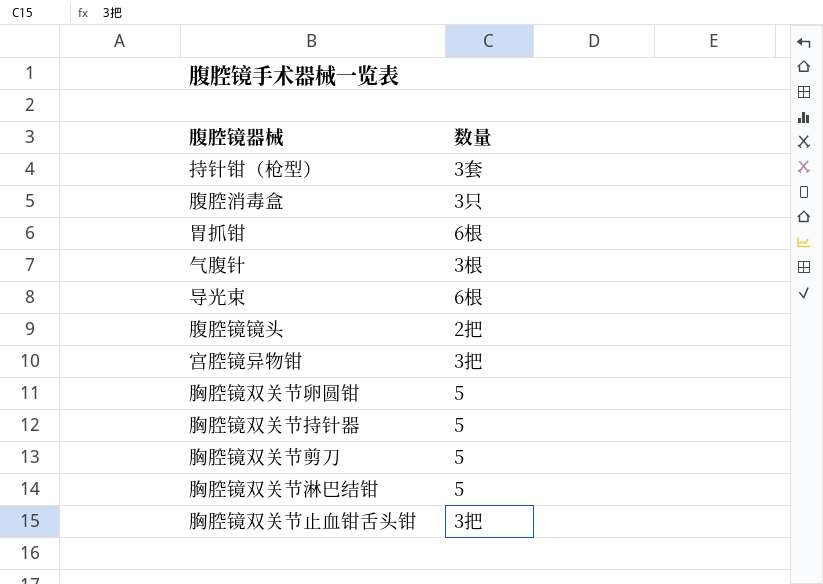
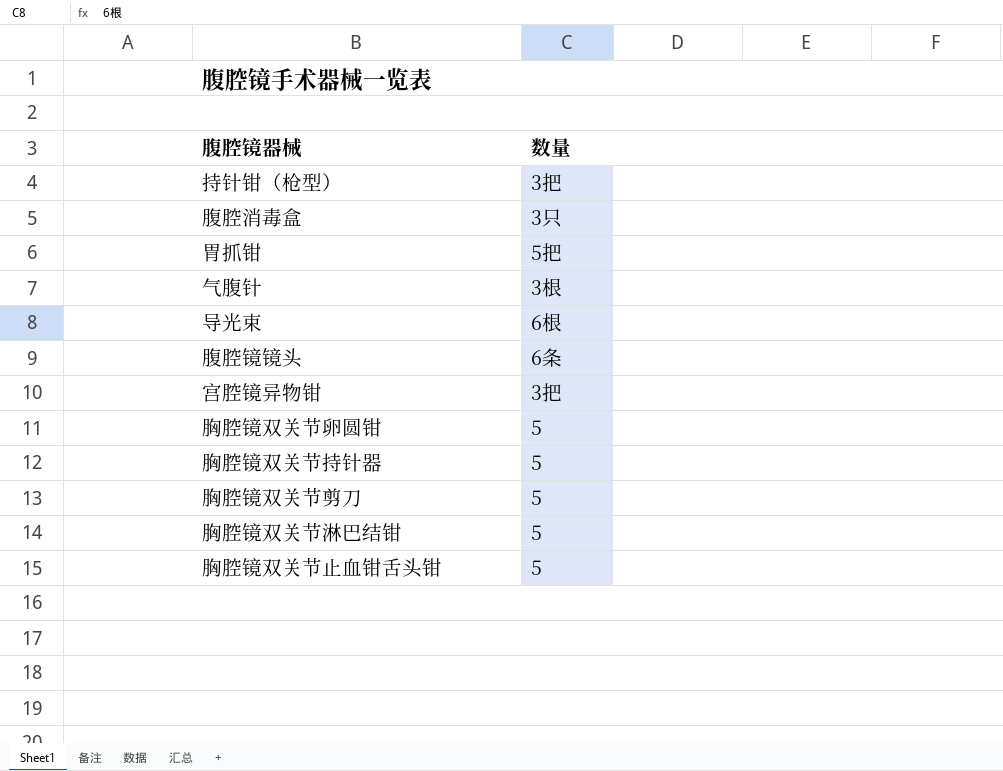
持针钳（枪型） | 数量: 3套 -> 3把
胃抓钳 | 数量: 6根 -> 5把
腹腔镜镜头 | 数量: 2把 -> 6条
胸腔镜双关节止血钳舌头钳 | 数量: 3把 -> 5

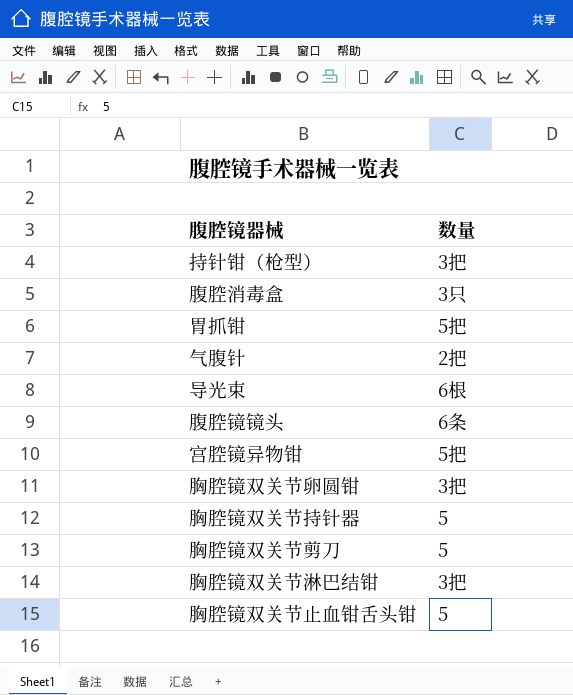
气腹针 | 数量: 3根 -> 2把
宫腔镜异物钳 | 数量: 3把 -> 5把
胸腔镜双关节卵圆钳 | 数量: 5 -> 3把
胸腔镜双关节淋巴结钳 | 数量: 5 -> 3把

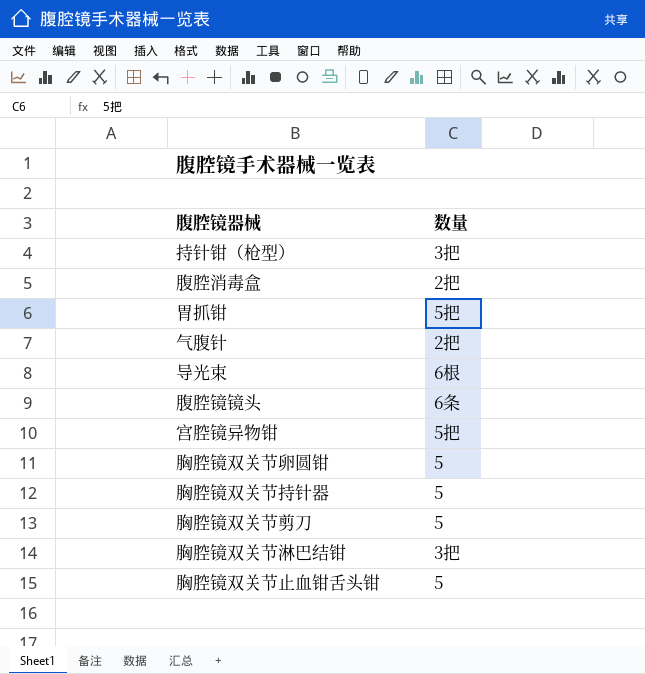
腹腔消毒盒 | 数量: 3只 -> 2把
胸腔镜双关节卵圆钳 | 数量: 3把 -> 5

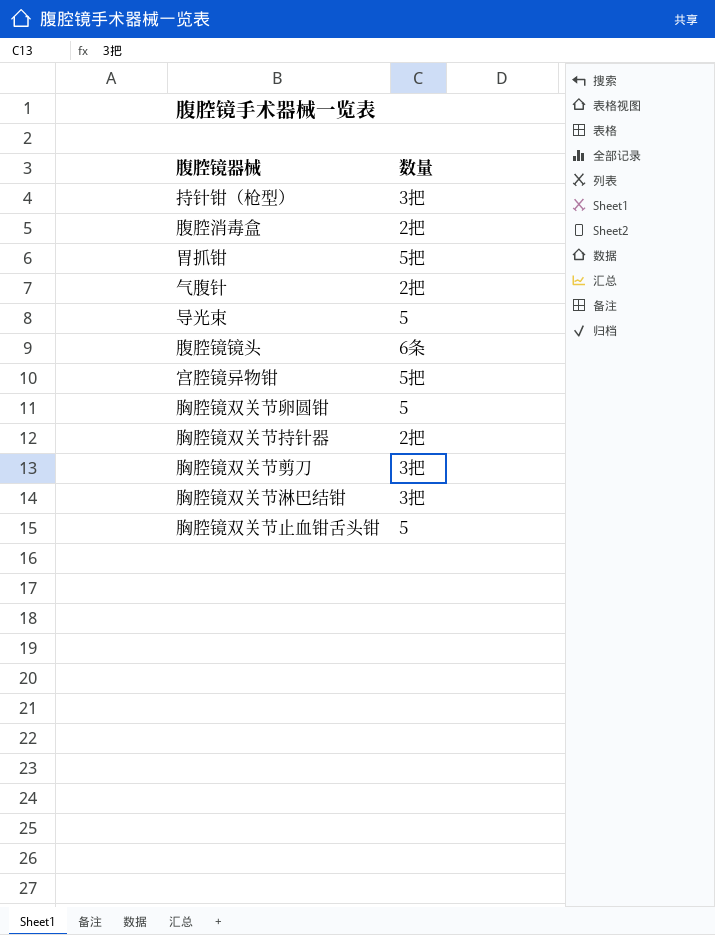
导光束 | 数量: 6根 -> 5
胸腔镜双关节持针器 | 数量: 5 -> 2把
胸腔镜双关节剪刀 | 数量: 5 -> 3把

